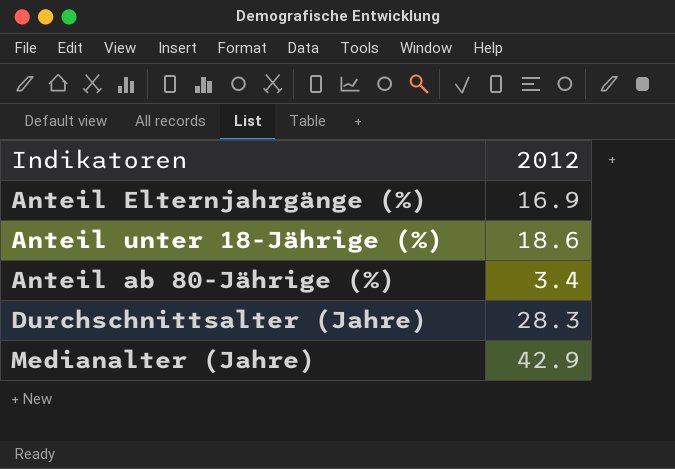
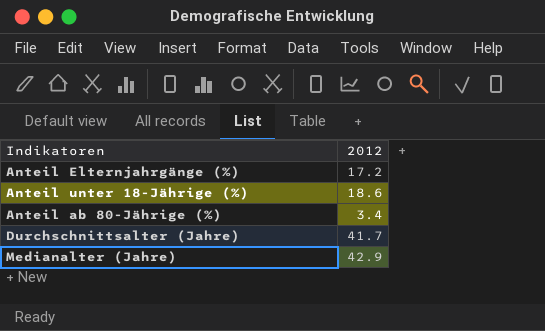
Anteil Elternjahrgänge (%) | 2012: 16.9 -> 17.2
Durchschnittsalter (Jahre) | 2012: 28.3 -> 41.7

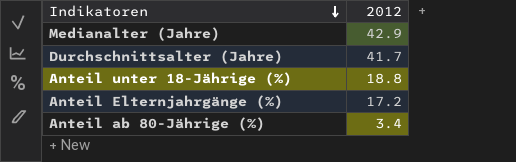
row order: none -> Indikatoren descending
Anteil unter 18-Jährige (%) | 2012: 18.6 -> 18.8

